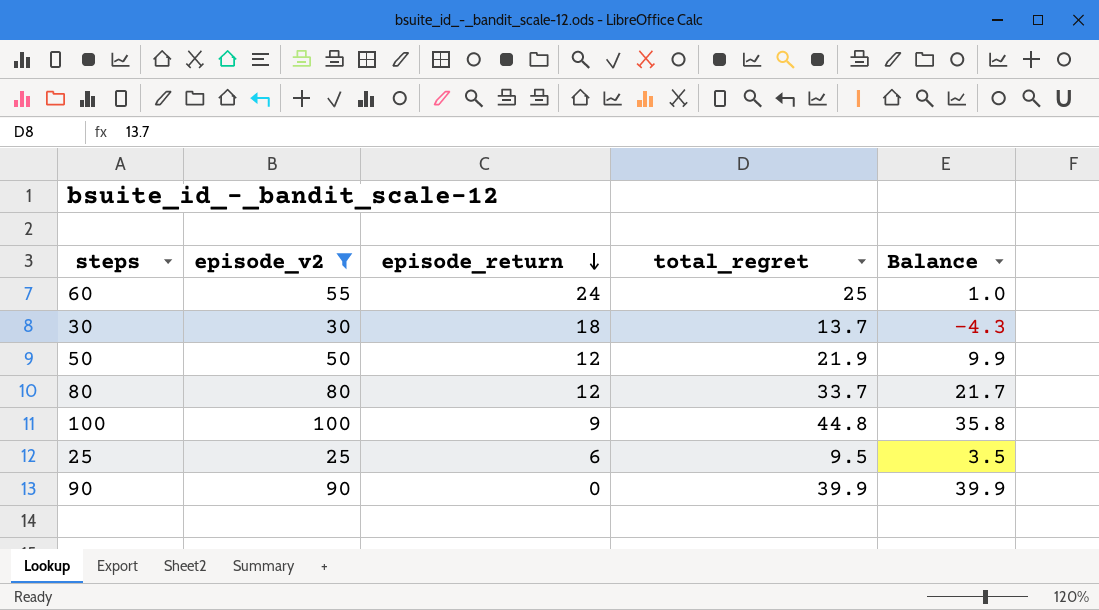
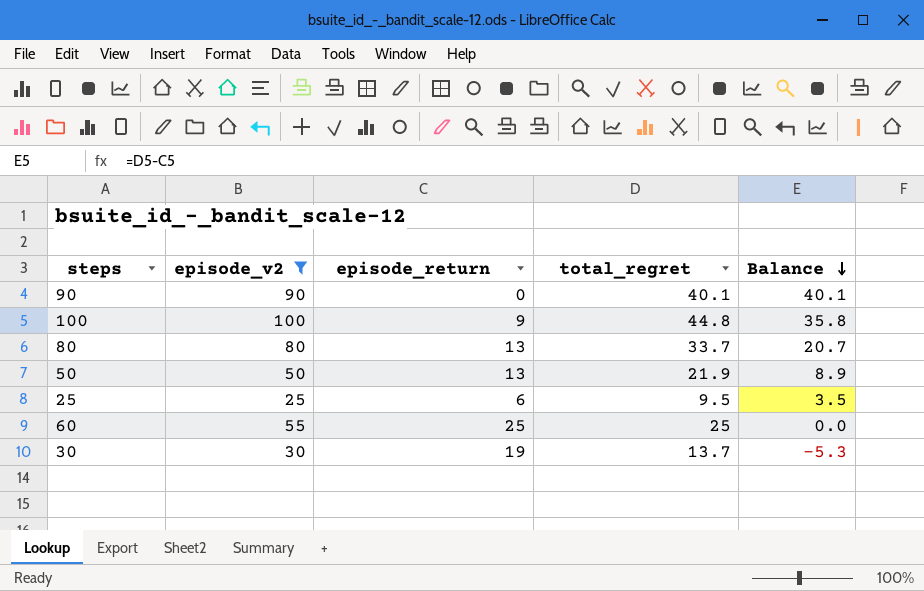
row order: episode_return descending -> Balance descending
90 | total_regret: 39.9 -> 40.1
90 | Balance: 39.9 -> 40.1
80 | episode_return: 12 -> 13
80 | Balance: 21.7 -> 20.7
50 | episode_return: 12 -> 13
50 | Balance: 9.9 -> 8.9
60 | episode_return: 24 -> 25
60 | Balance: 1.0 -> 0.0
30 | episode_return: 18 -> 19
30 | Balance: -4.3 -> -5.3

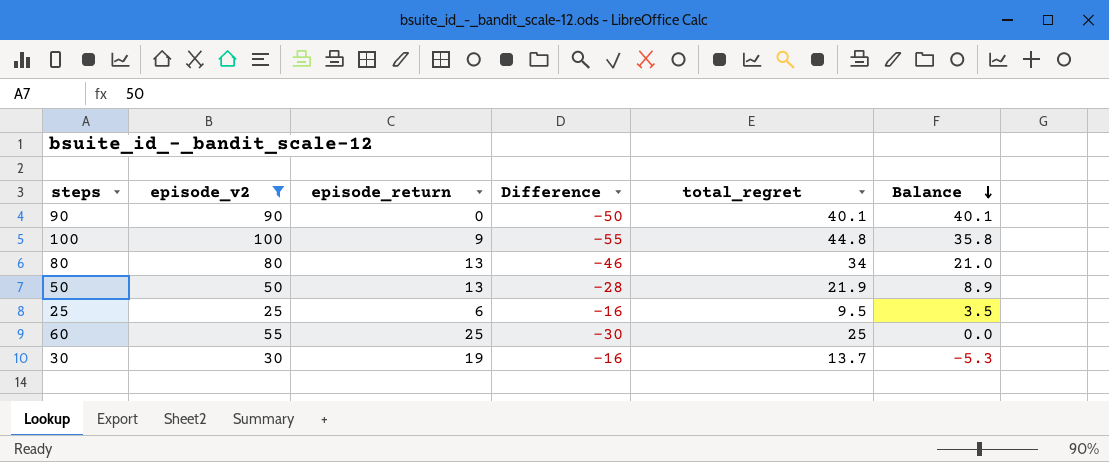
column Difference | formula: none -> [total_regret] - [episode_v2]
80 | total_regret: 33.7 -> 34
80 | Balance: 20.7 -> 21.0

